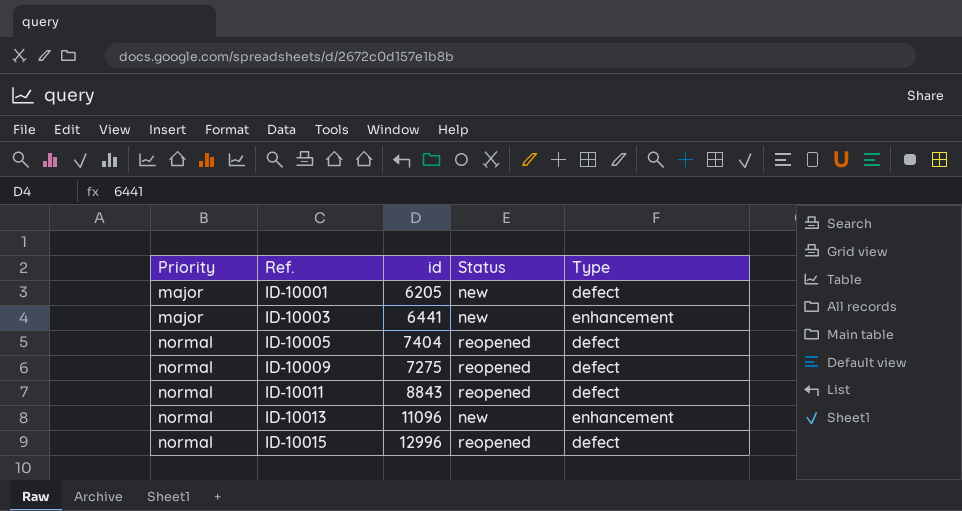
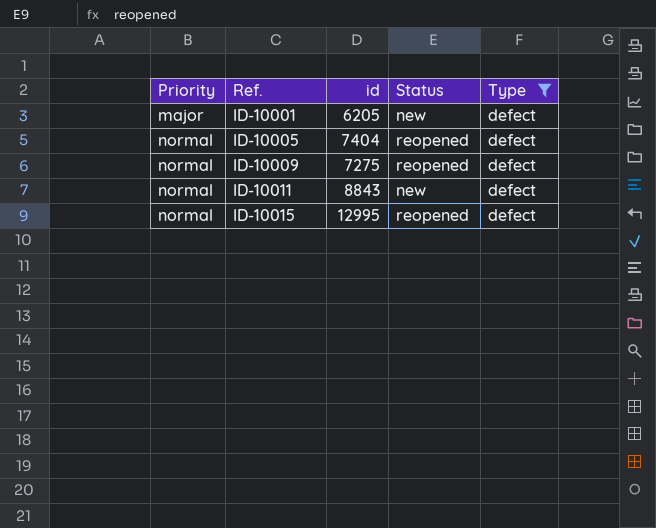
filter: none -> Type = defect
ID-10011 | Status: reopened -> new
ID-10015 | id: 12996 -> 12995

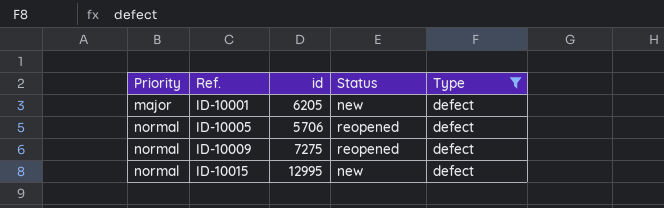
row ID-10011: normal | 8843 | new | defect -> none
ID-10005 | id: 7404 -> 5706
ID-10015 | Status: reopened -> new

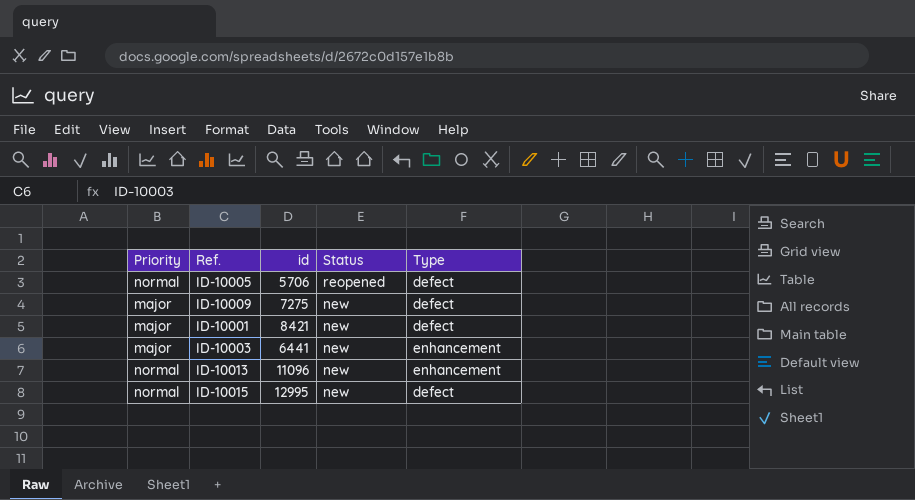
filter: Type = defect -> none
row order: Priority ascending -> Status descending
ID-10009 | Priority: normal -> major
ID-10009 | Status: reopened -> new
ID-10001 | id: 6205 -> 8421

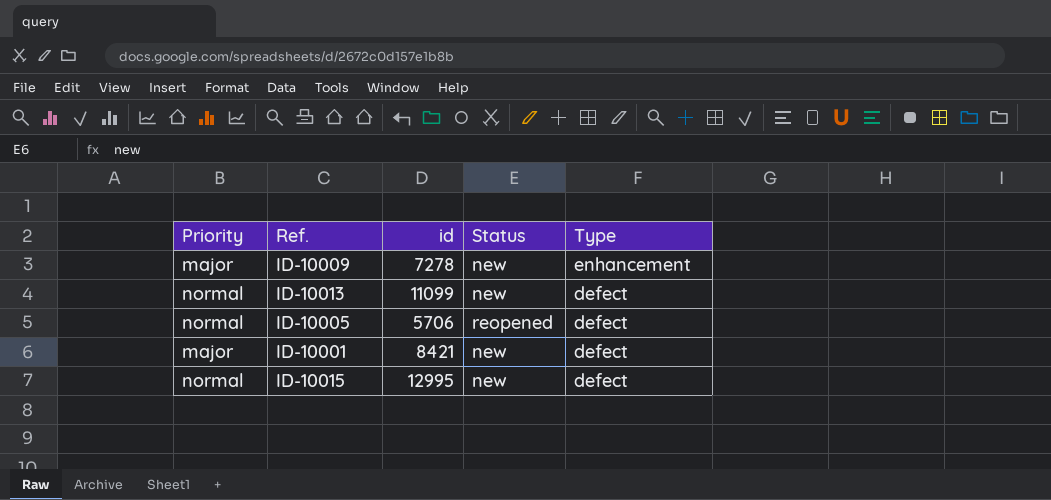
row order: Status descending -> Type descending
row ID-10003: major | 6441 | new | enhancement -> none
ID-10009 | id: 7275 -> 7278
ID-10009 | Type: defect -> enhancement
ID-10013 | id: 11096 -> 11099
ID-10013 | Type: enhancement -> defect

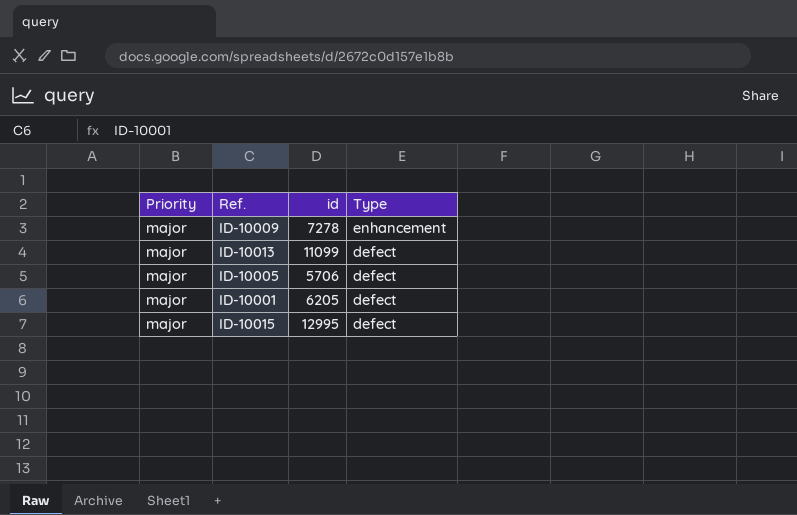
column Status | position: 4 -> none
ID-10013 | Priority: normal -> major
ID-10005 | Priority: normal -> major
ID-10001 | id: 8421 -> 6205
ID-10015 | Priority: normal -> major

